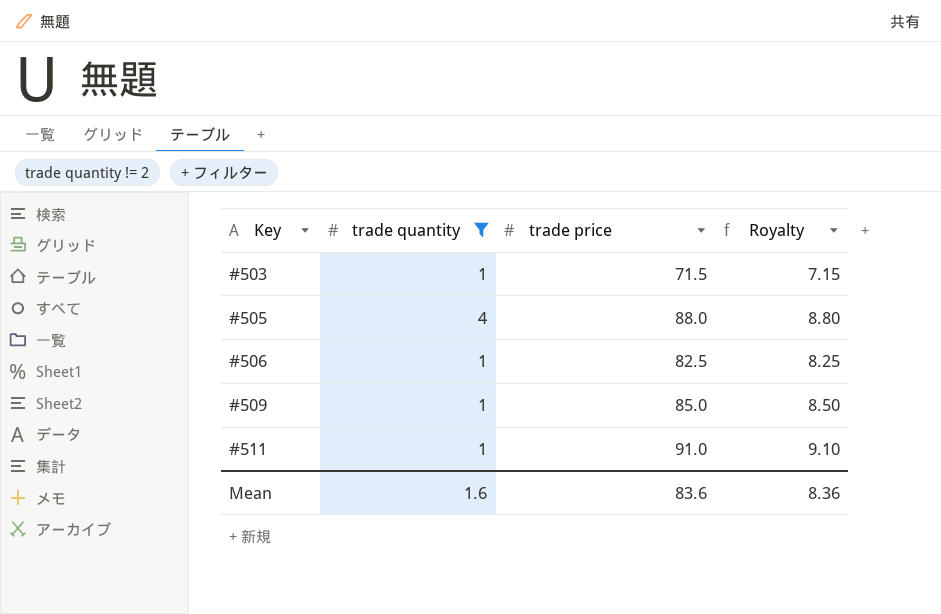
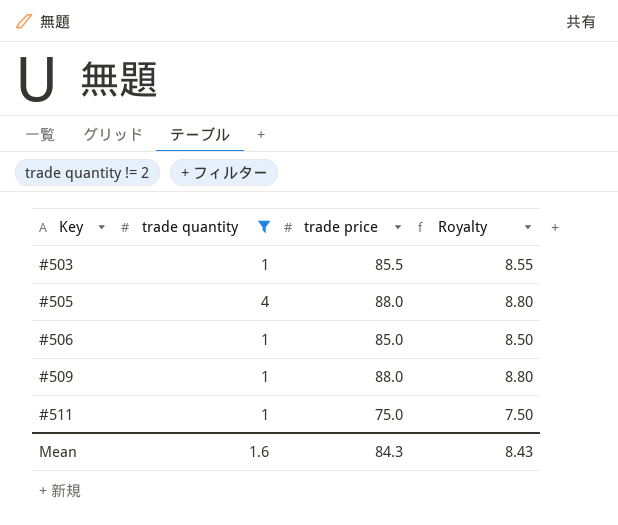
#503 | trade price: 71.5 -> 85.5
#503 | Royalty: 7.15 -> 8.55
#506 | trade price: 82.5 -> 85.0
#506 | Royalty: 8.25 -> 8.50
#509 | trade price: 85.0 -> 88.0
#509 | Royalty: 8.50 -> 8.80
#511 | trade price: 91.0 -> 75.0
#511 | Royalty: 9.10 -> 7.50
Mean | trade price: 83.6 -> 84.3
Mean | Royalty: 8.36 -> 8.43

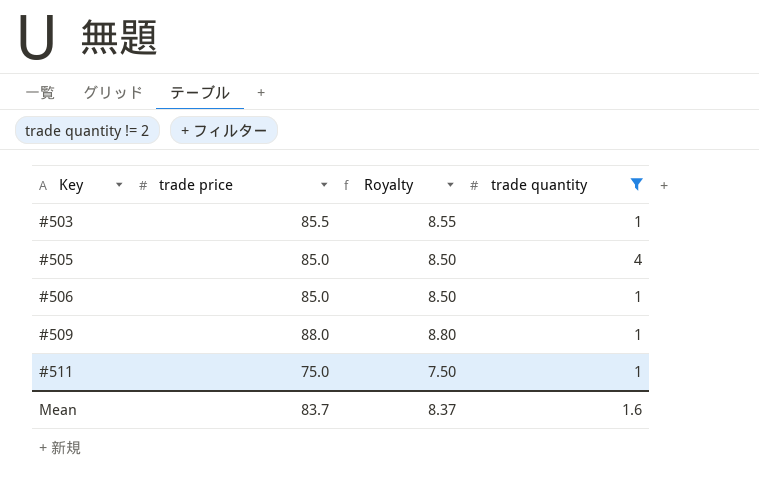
column trade quantity | position: 2 -> 4
#505 | trade price: 88.0 -> 85.0
#505 | Royalty: 8.80 -> 8.50
Mean | trade price: 84.3 -> 83.7
Mean | Royalty: 8.43 -> 8.37

